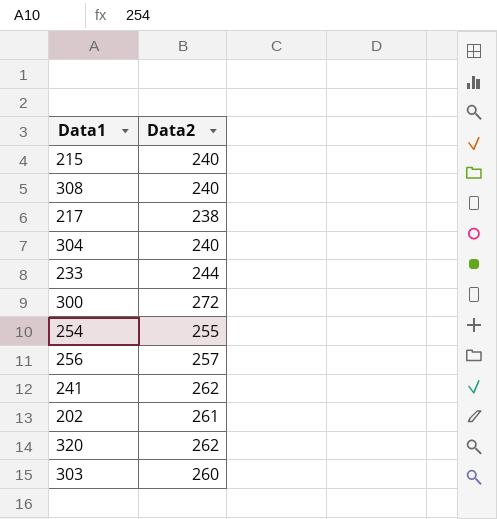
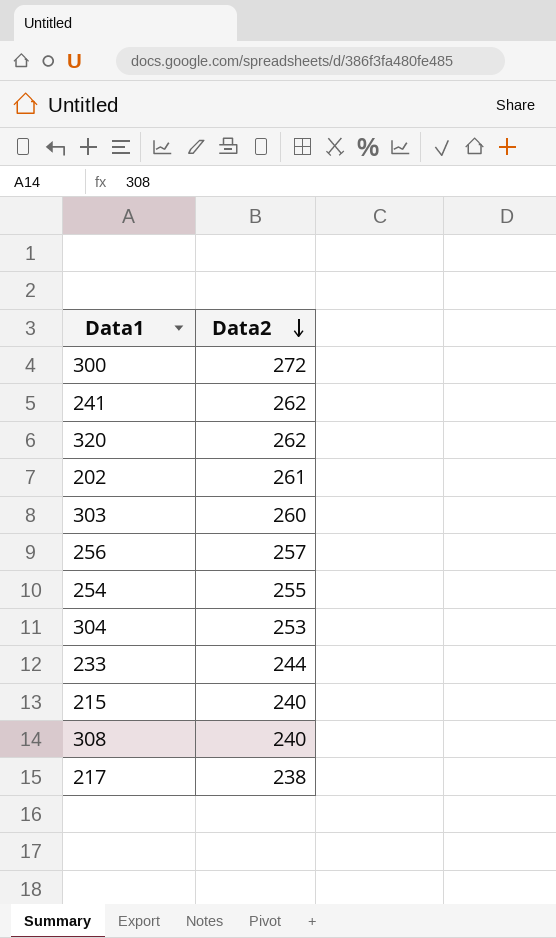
row order: none -> Data2 descending
304 | Data2: 240 -> 253

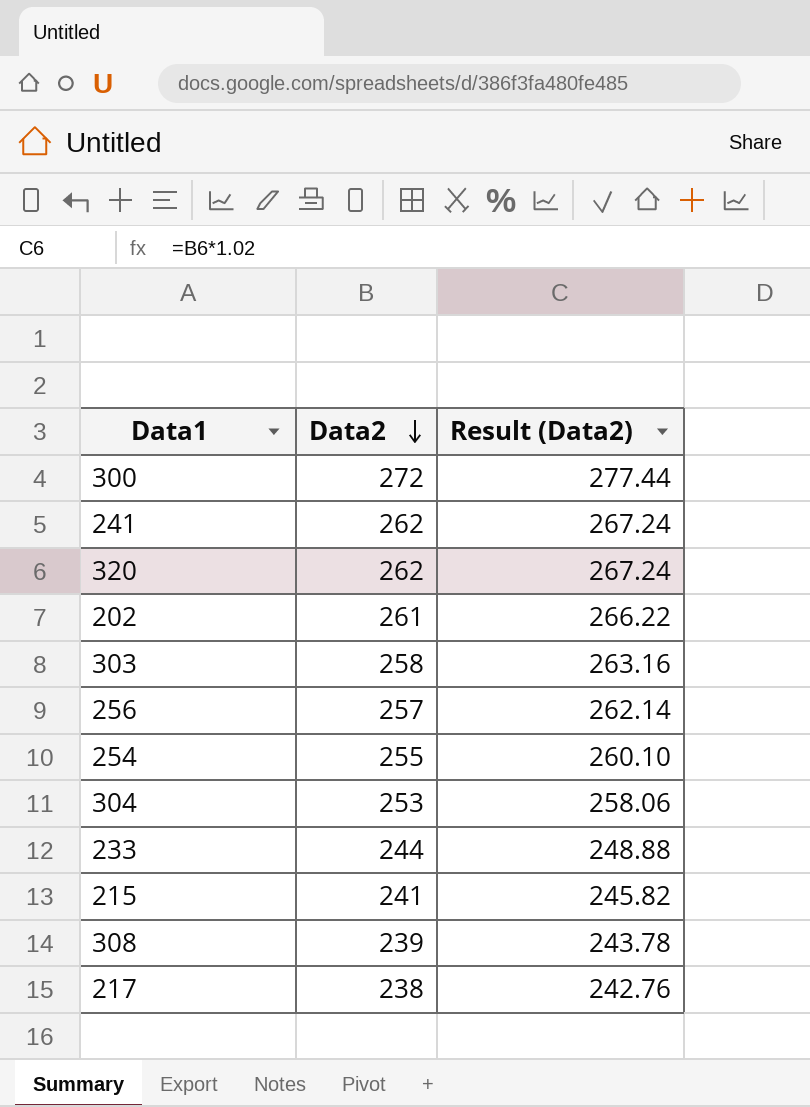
column Result (Data2) | formula: none -> [Data2] * 1.02
303 | Data2: 260 -> 258
215 | Data2: 240 -> 241
308 | Data2: 240 -> 239

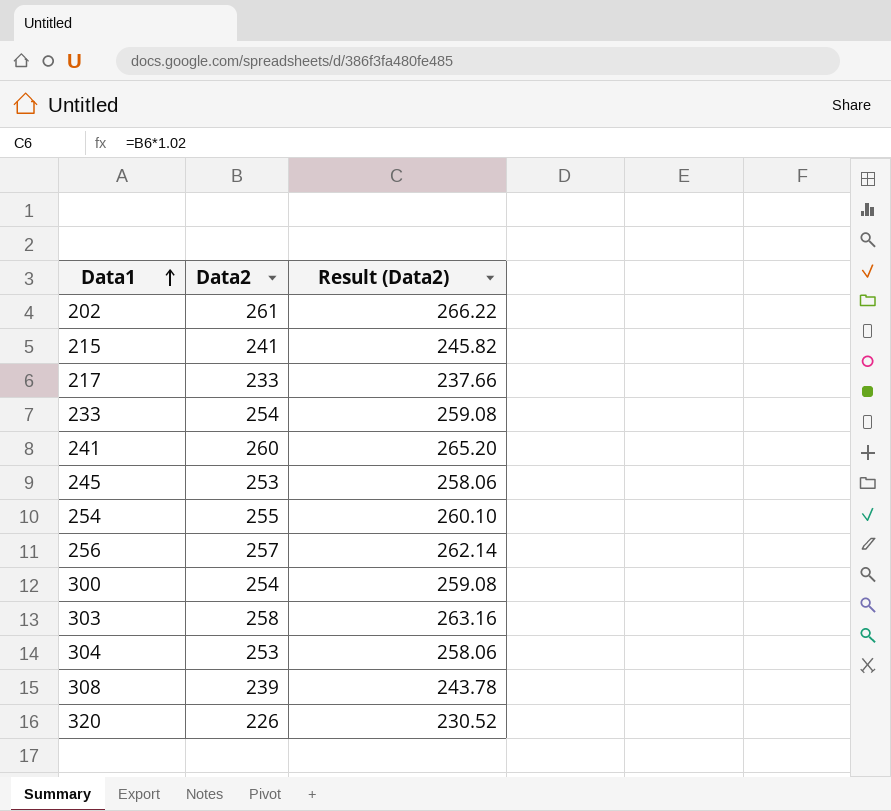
row order: Data2 descending -> Data1 ascending
217 | Data2: 238 -> 233
217 | Result (Data2): 242.76 -> 237.66
233 | Data2: 244 -> 254
233 | Result (Data2): 248.88 -> 259.08
241 | Data2: 262 -> 260
241 | Result (Data2): 267.24 -> 265.20
row 245: none -> 253 | 258.06
300 | Data2: 272 -> 254
300 | Result (Data2): 277.44 -> 259.08
320 | Data2: 262 -> 226
320 | Result (Data2): 267.24 -> 230.52

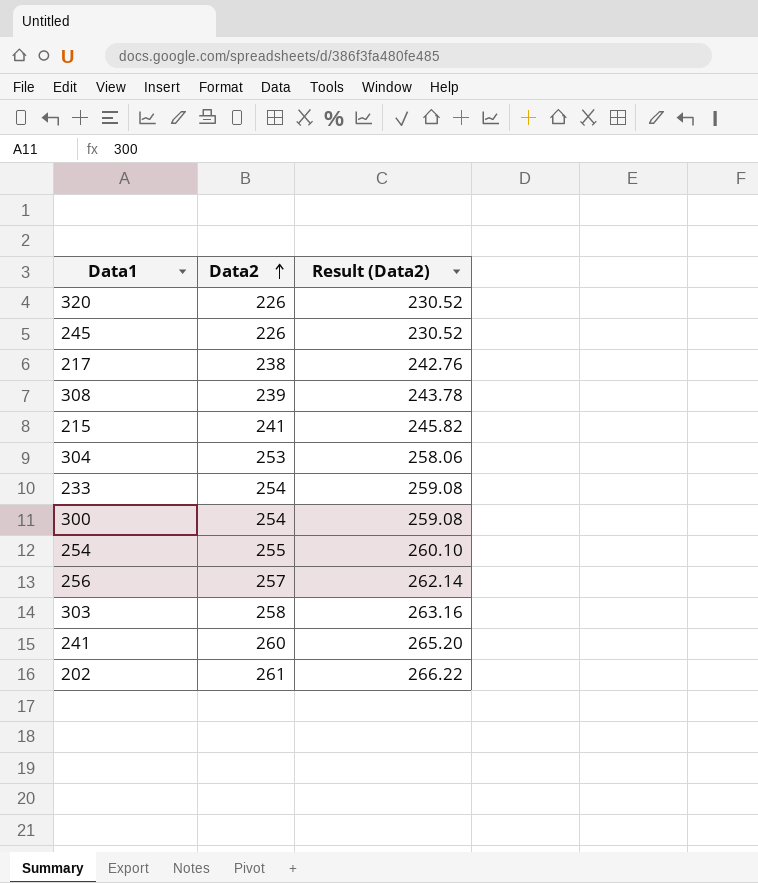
row order: Data1 ascending -> Data2 ascending
245 | Data2: 253 -> 226
245 | Result (Data2): 258.06 -> 230.52
217 | Data2: 233 -> 238
217 | Result (Data2): 237.66 -> 242.76

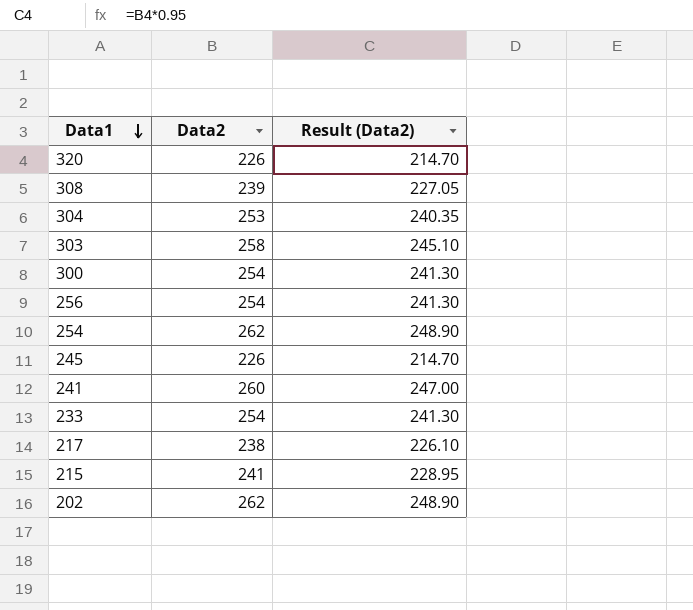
row order: Data2 ascending -> Data1 descending
column Result (Data2) | formula: [Data2] * 1.02 -> [Data2] * 0.95
256 | Data2: 257 -> 254
254 | Data2: 255 -> 262
202 | Data2: 261 -> 262

